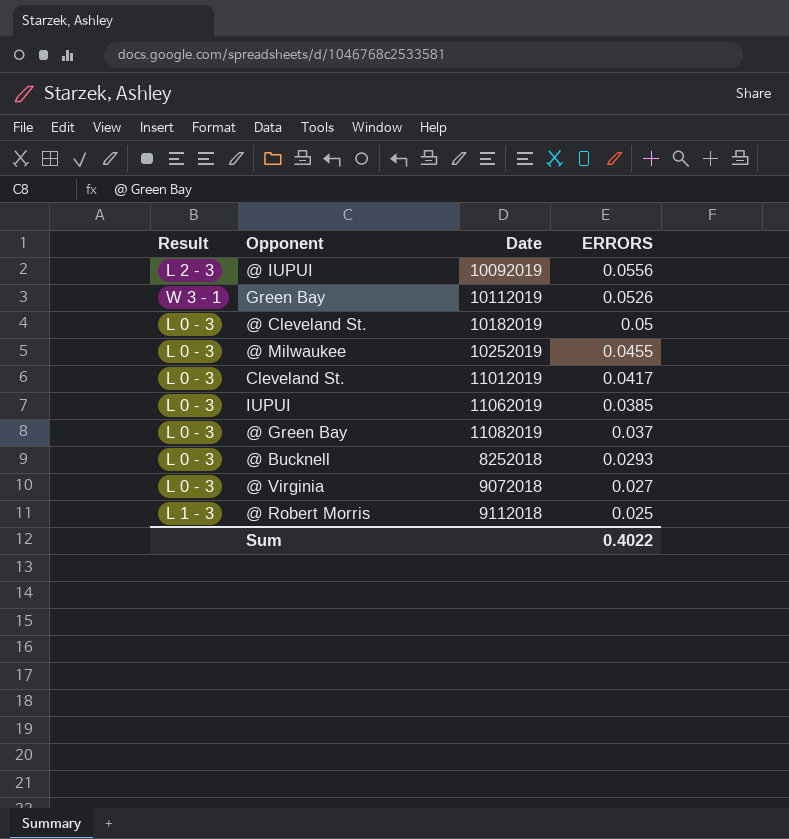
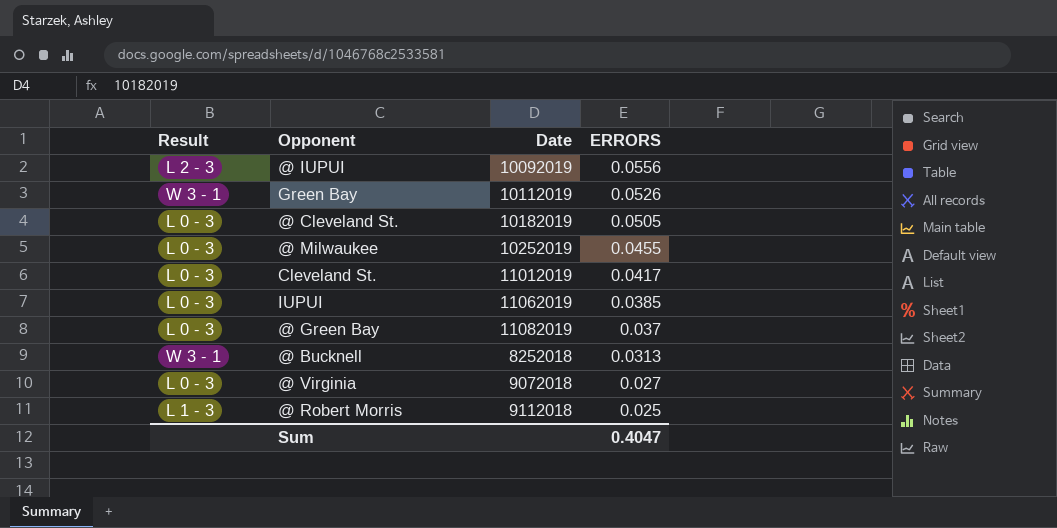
@ Cleveland St. | ERRORS: 0.05 -> 0.0505
@ Bucknell | Result: L 0 - 3 -> W 3 - 1
@ Bucknell | ERRORS: 0.0293 -> 0.0313
Sum | ERRORS: 0.4022 -> 0.4047

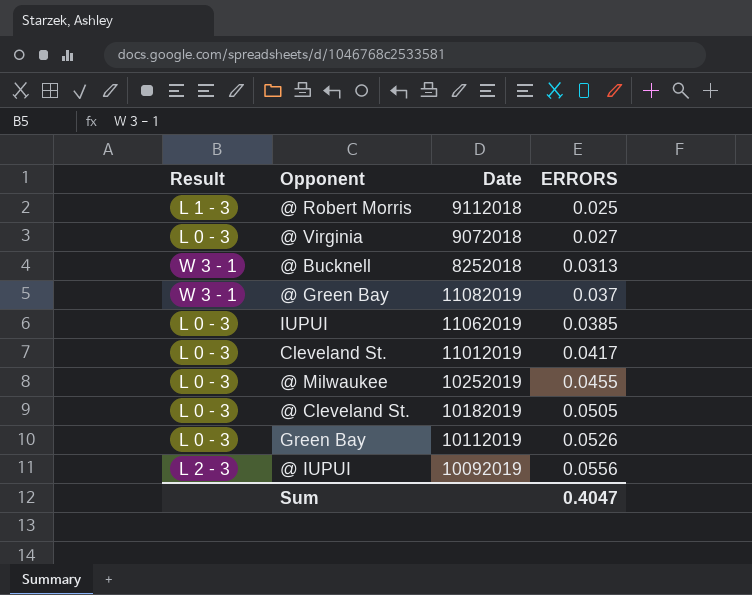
row order: ERRORS descending -> ERRORS ascending
@ Green Bay | Result: L 0 - 3 -> W 3 - 1
Green Bay | Result: W 3 - 1 -> L 0 - 3

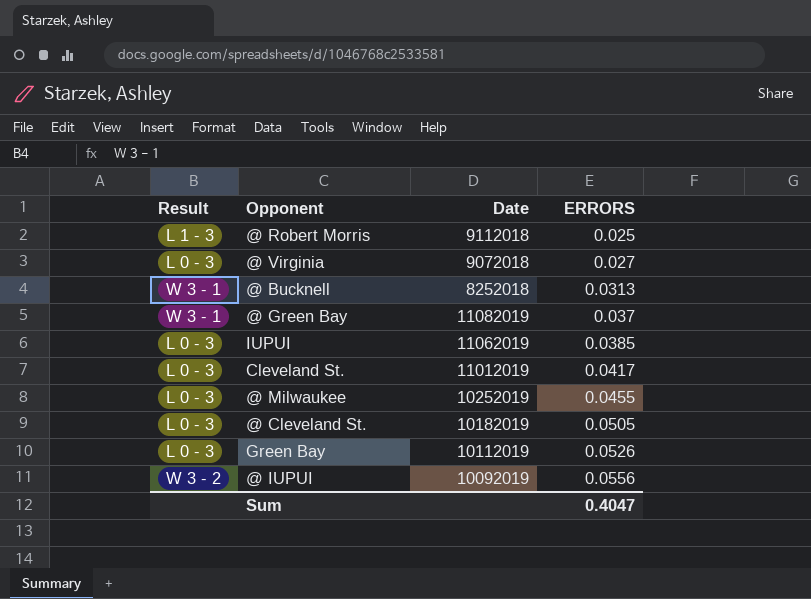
@ IUPUI | Result: L 2 - 3 -> W 3 - 2

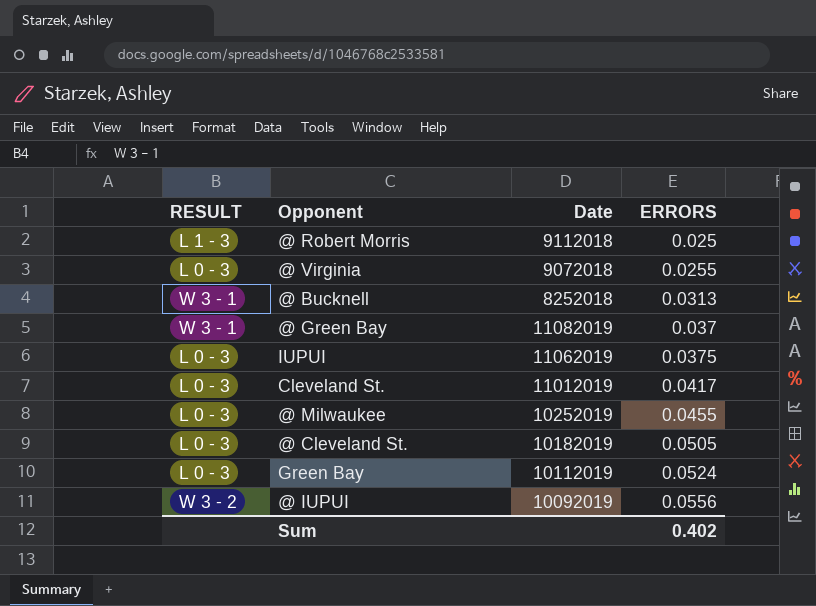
column name: Result -> RESULT
@ Virginia | ERRORS: 0.027 -> 0.0255
IUPUI | ERRORS: 0.0385 -> 0.0375
Green Bay | ERRORS: 0.0526 -> 0.0524
Sum | ERRORS: 0.4047 -> 0.402

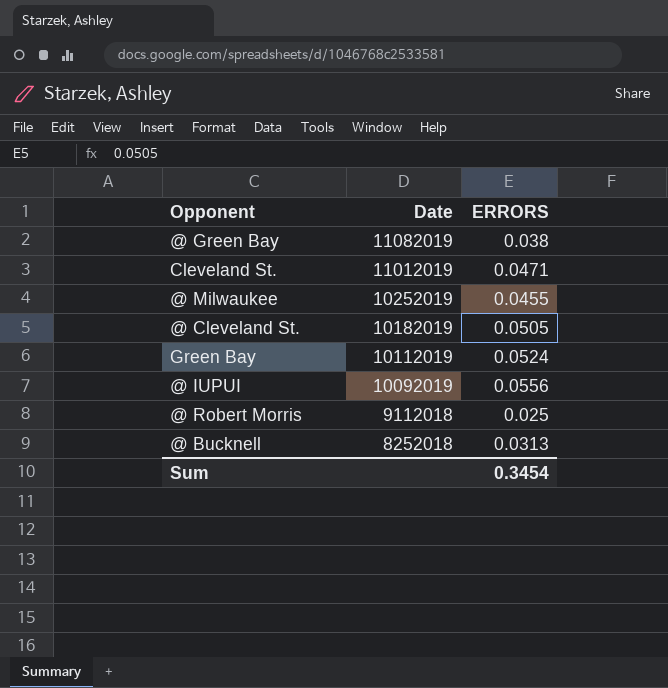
row order: ERRORS ascending -> Date descending
column RESULT | position: 1 -> none
row @ Virginia: L 0 - 3 | 9072018 | 0.0255 -> none
row IUPUI: L 0 - 3 | 11062019 | 0.0375 -> none
@ Green Bay | ERRORS: 0.037 -> 0.038
Cleveland St. | ERRORS: 0.0417 -> 0.0471
Sum | ERRORS: 0.402 -> 0.3454

